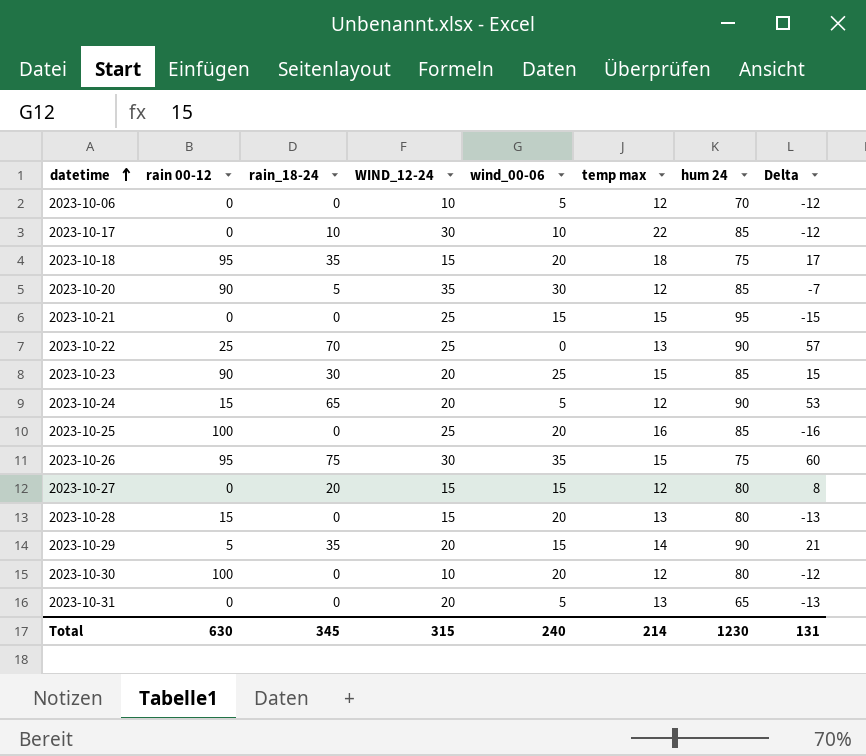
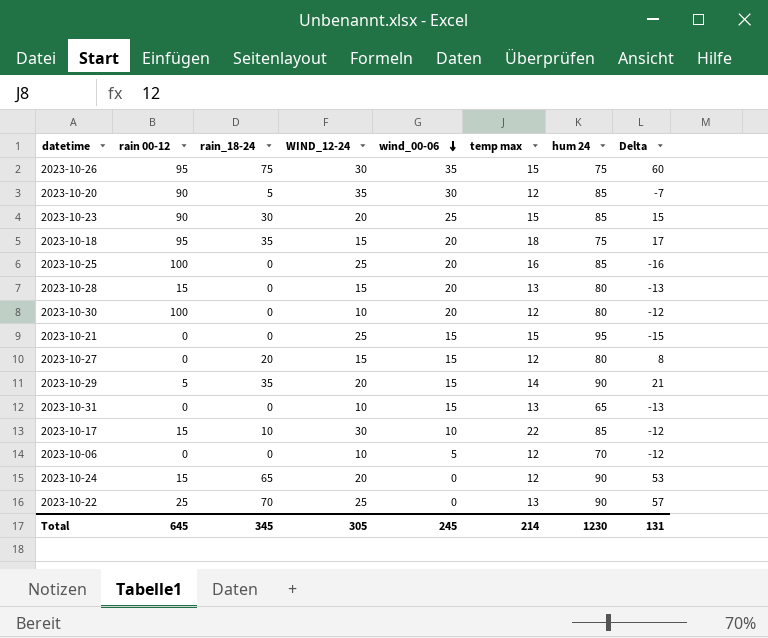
row order: datetime ascending -> wind_00-06 descending
2023-10-31 | WIND_12-24: 20 -> 10
2023-10-31 | wind_00-06: 5 -> 15
2023-10-17 | rain 00-12: 0 -> 15
2023-10-24 | wind_00-06: 5 -> 0
Total | rain 00-12: 630 -> 645
Total | WIND_12-24: 315 -> 305
Total | wind_00-06: 240 -> 245

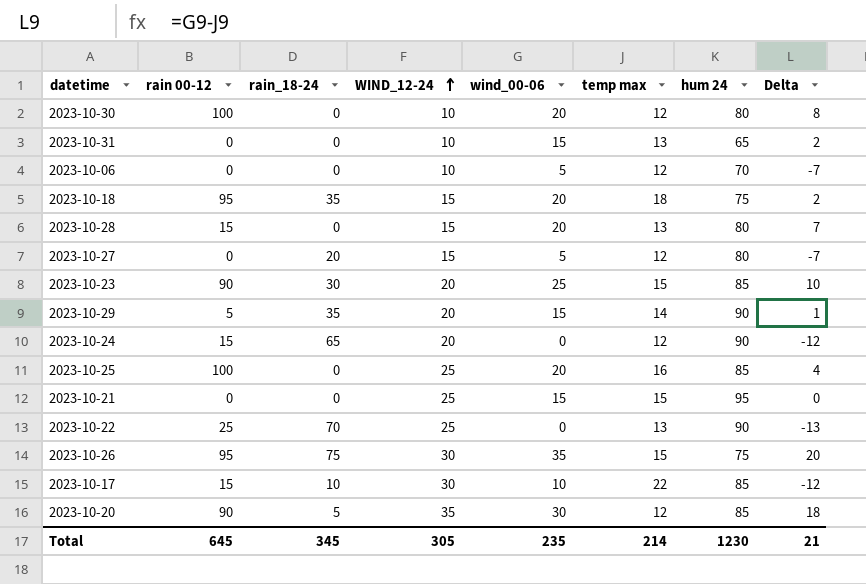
row order: wind_00-06 descending -> WIND_12-24 ascending
column Delta | formula: [rain_18-24] - [temp max] -> [wind_00-06] - [temp max]
2023-10-27 | wind_00-06: 15 -> 5
Total | wind_00-06: 245 -> 235
Total | Delta: 131 -> 21

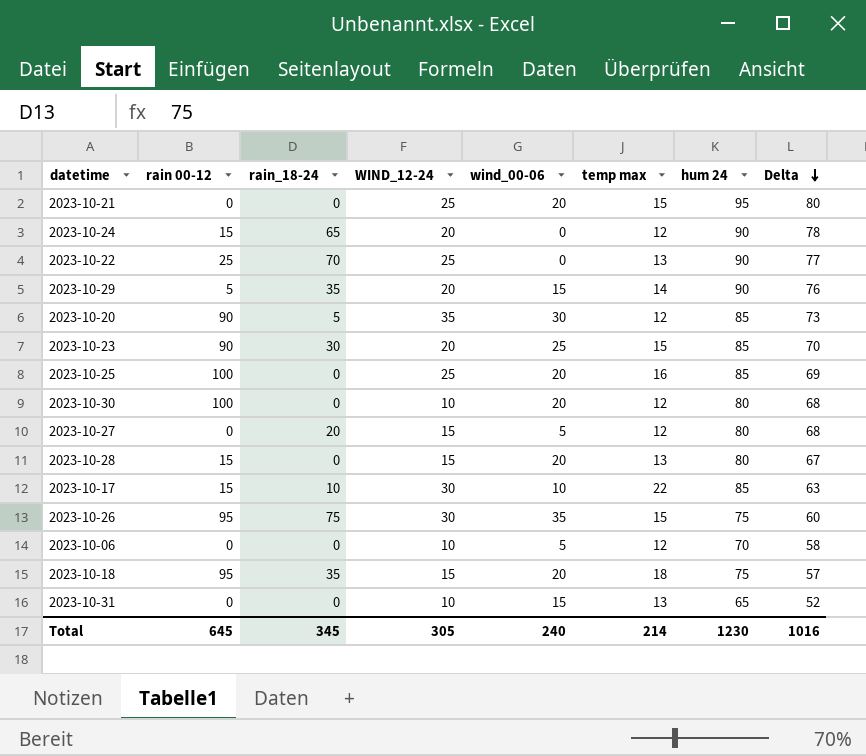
row order: WIND_12-24 ascending -> Delta descending
column Delta | formula: [wind_00-06] - [temp max] -> [hum 24] - [temp max]
2023-10-21 | wind_00-06: 15 -> 20
Total | wind_00-06: 235 -> 240
Total | Delta: 21 -> 1016

